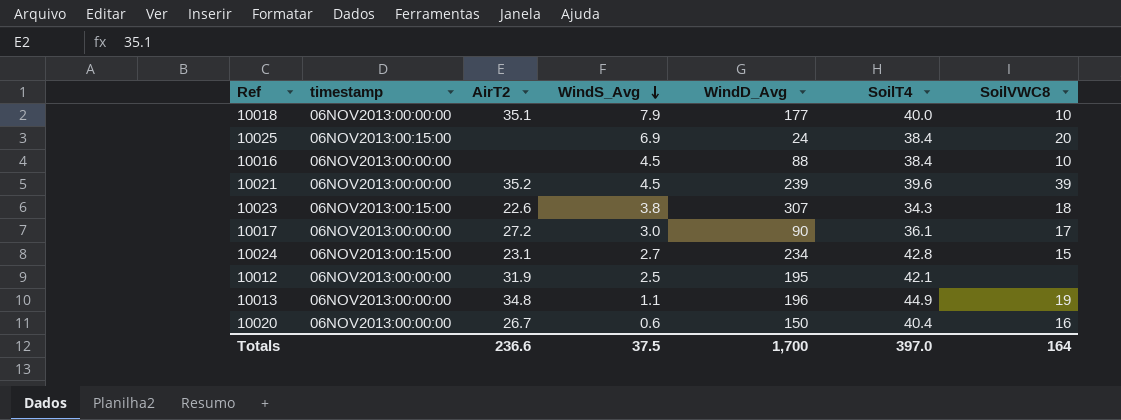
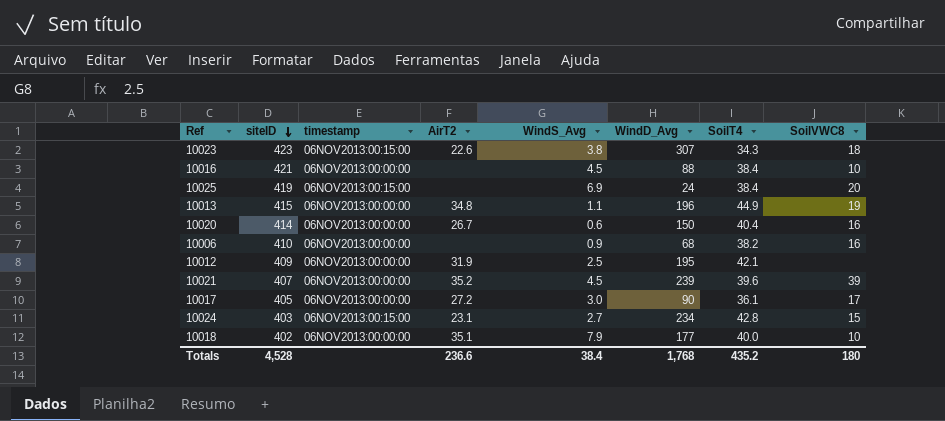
row order: WindS_Avg descending -> siteID descending
column siteID | position: none -> 2
row 10006: none -> 410 | 06NOV2013:00:00:00 | none | 0.9 | 68 | 38.2 | 16
Totals | WindS_Avg: 37.5 -> 38.4
Totals | WindD_Avg: 1,700 -> 1,768
Totals | SoilT4: 397.0 -> 435.2
Totals | SoilVWC8: 164 -> 180

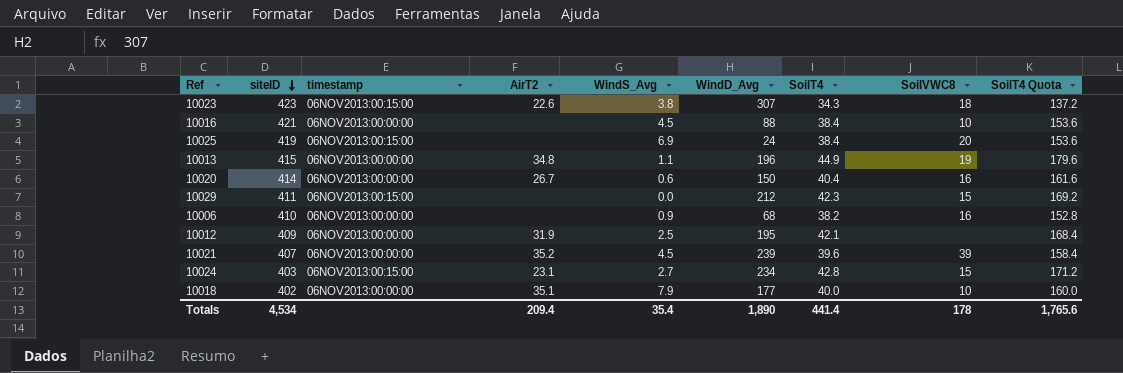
column SoilT4 Quota | formula: none -> [SoilT4] * 4
row 10017: 405 | 06NOV2013:00:00:00 | 27.2 | 3.0 | 90 | 36.1 | 17 -> none
row 10029: none -> 411 | 06NOV2013:00:15:00 | none | 0.0 | 212 | 42.3 | 15 | 169.2
Totals | siteID: 4,528 -> 4,534
Totals | AirT2: 236.6 -> 209.4
Totals | WindS_Avg: 38.4 -> 35.4
Totals | WindD_Avg: 1,768 -> 1,890
Totals | SoilT4: 435.2 -> 441.4
Totals | SoilVWC8: 180 -> 178

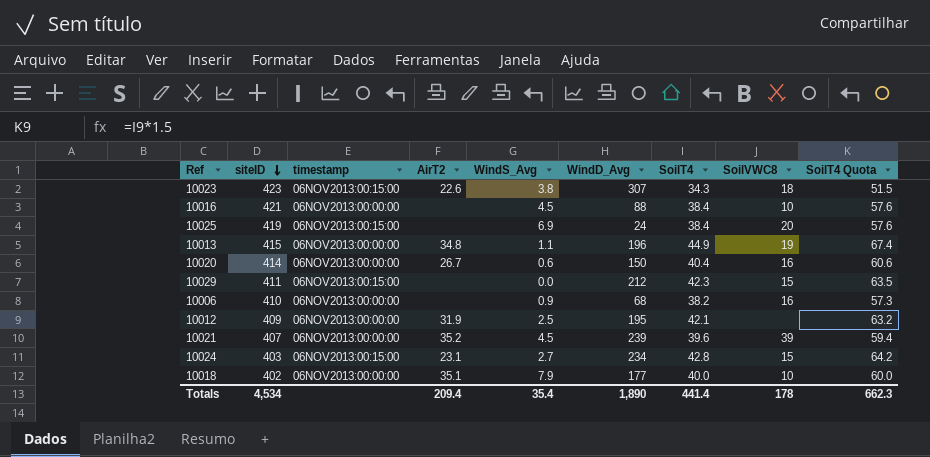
column SoilT4 Quota | formula: [SoilT4] * 4 -> [SoilT4] * 1.5
Totals | SoilT4 Quota: 1,765.6 -> 662.3

